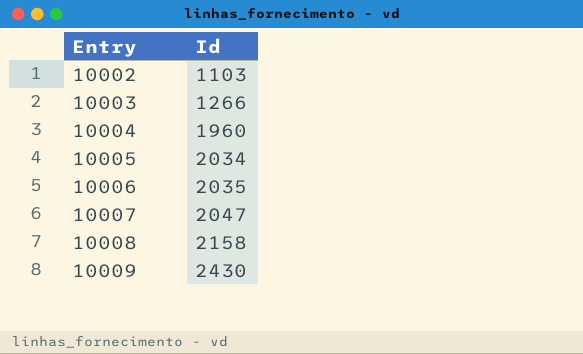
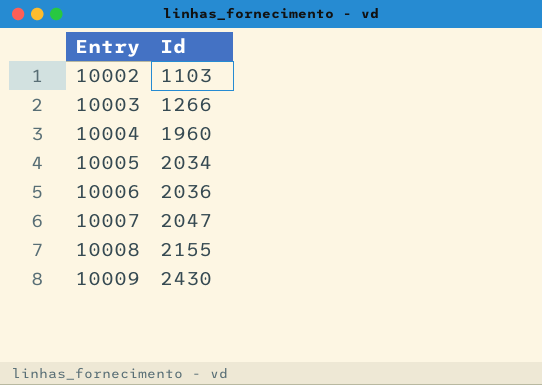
10006 | Id: 2035 -> 2036
10008 | Id: 2158 -> 2155

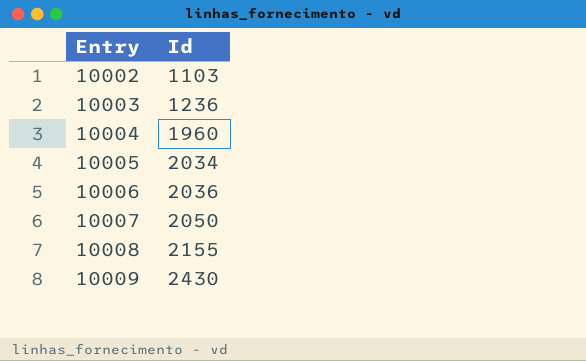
10003 | Id: 1266 -> 1236
10007 | Id: 2047 -> 2050

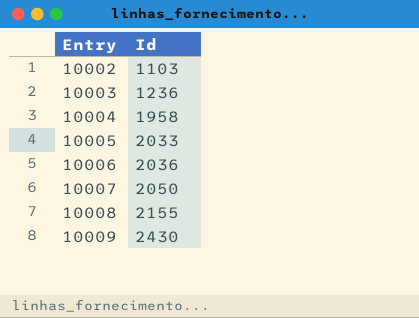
10004 | Id: 1960 -> 1958
10005 | Id: 2034 -> 2033

